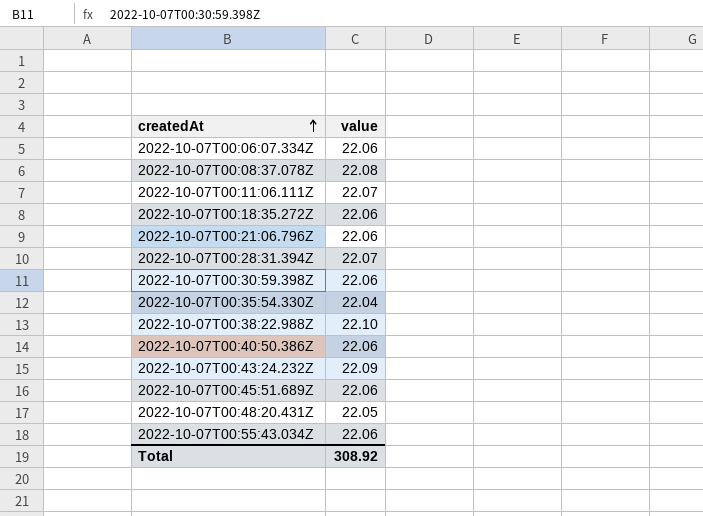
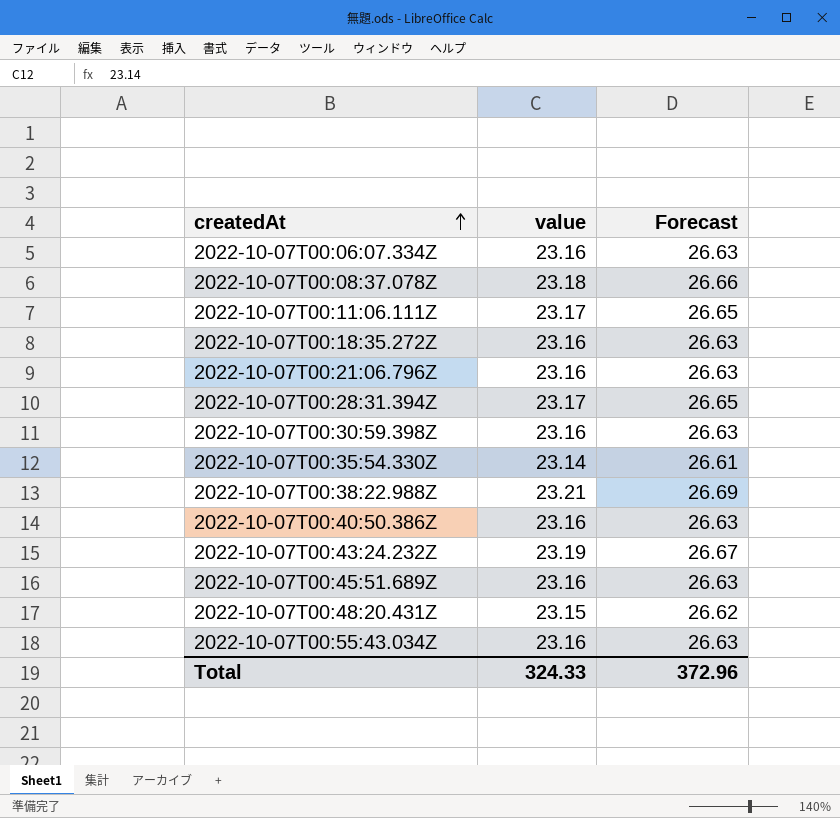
column Forecast | formula: none -> [value] * 1.15
2022-10-07T00:06:07.334Z | value: 22.06 -> 23.16
2022-10-07T00:08:37.078Z | value: 22.08 -> 23.18
2022-10-07T00:11:06.111Z | value: 22.07 -> 23.17
2022-10-07T00:18:35.272Z | value: 22.06 -> 23.16
2022-10-07T00:21:06.796Z | value: 22.06 -> 23.16
2022-10-07T00:28:31.394Z | value: 22.07 -> 23.17
2022-10-07T00:30:59.398Z | value: 22.06 -> 23.16
2022-10-07T00:35:54.330Z | value: 22.04 -> 23.14
2022-10-07T00:38:22.988Z | value: 22.10 -> 23.21
2022-10-07T00:40:50.386Z | value: 22.06 -> 23.16
2022-10-07T00:43:24.232Z | value: 22.09 -> 23.19
2022-10-07T00:45:51.689Z | value: 22.06 -> 23.16
2022-10-07T00:48:20.431Z | value: 22.05 -> 23.15
2022-10-07T00:55:43.034Z | value: 22.06 -> 23.16
Total | value: 308.92 -> 324.33

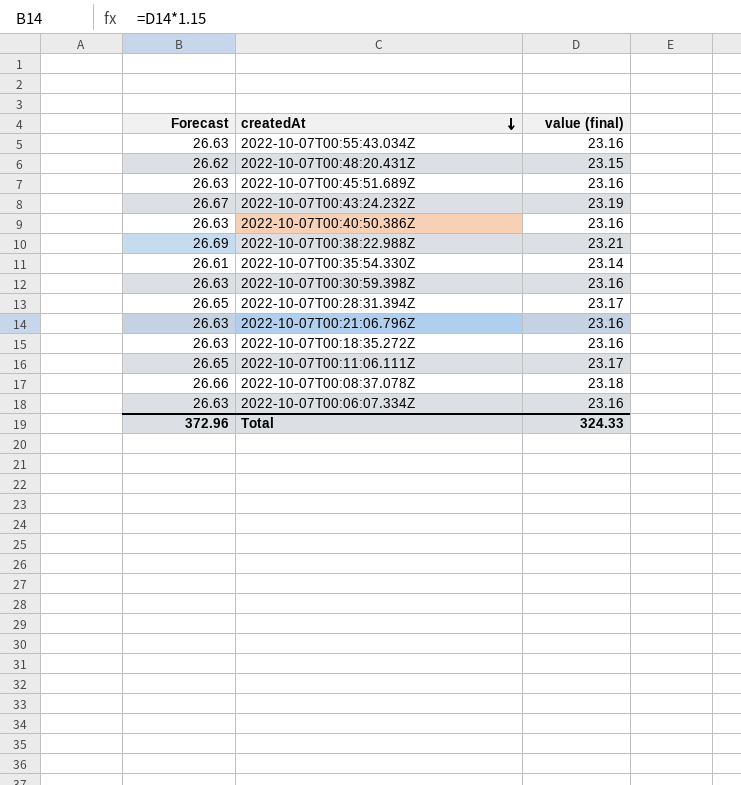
row order: createdAt ascending -> createdAt descending
column Forecast | position: 3 -> 1
column name: value -> value (final)

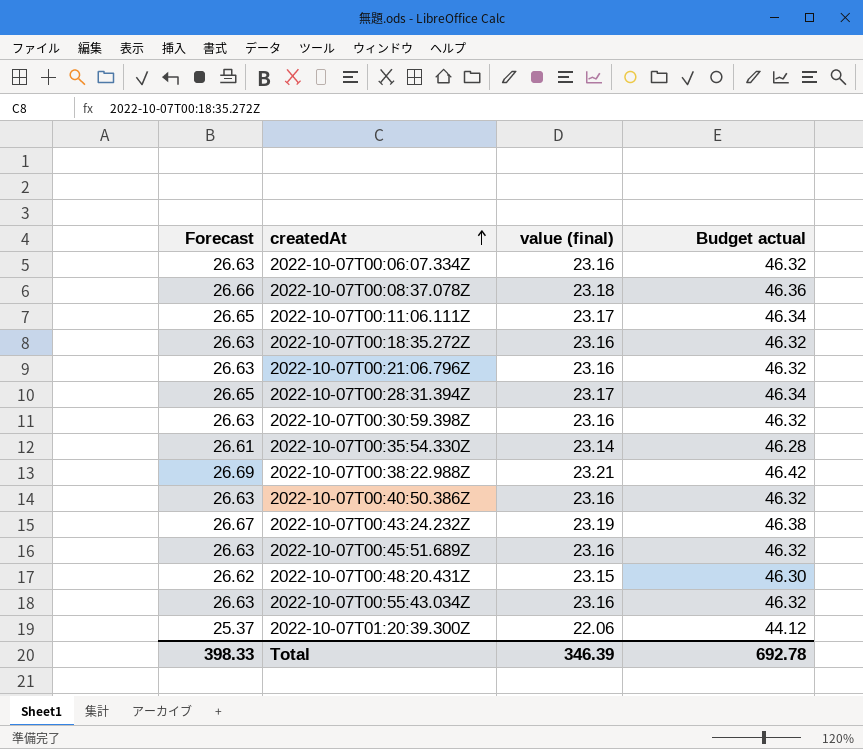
row order: createdAt descending -> createdAt ascending
column Budget actual | formula: none -> [value (final)] * 2
row 2022-10-07T01:20:39.300Z: none -> 25.37 | 22.06 | 44.12
Total | Forecast: 372.96 -> 398.33
Total | value (final): 324.33 -> 346.39

